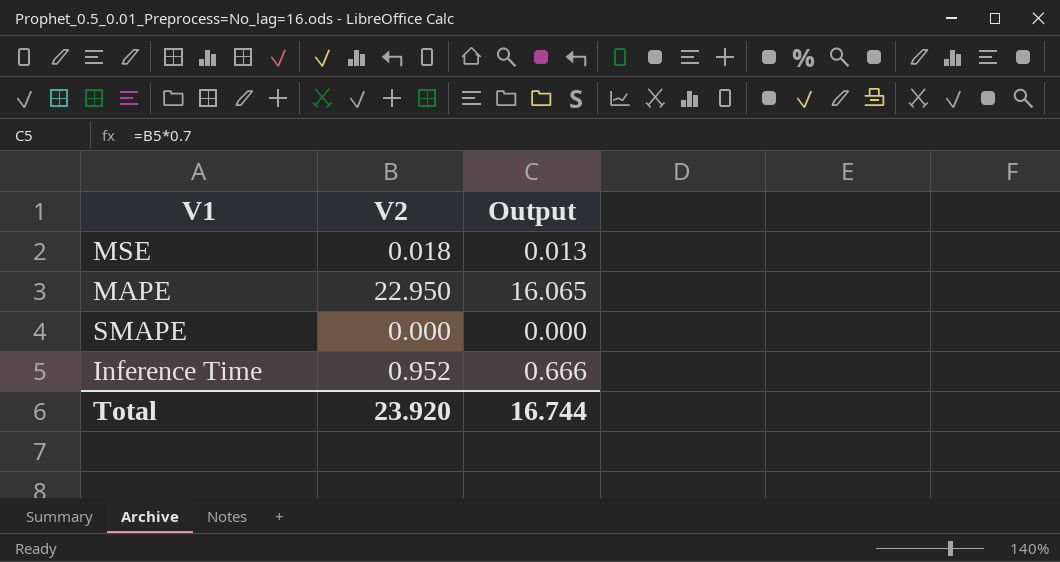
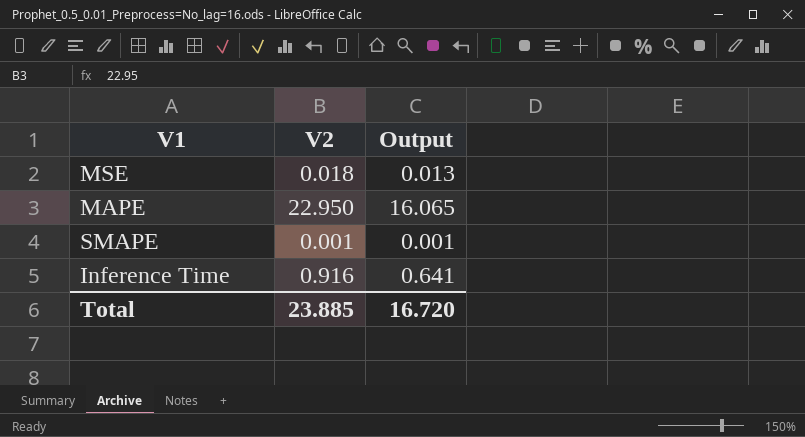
SMAPE | V2: 0.000 -> 0.001
SMAPE | Output: 0.000 -> 0.001
Inference Time | V2: 0.952 -> 0.916
Inference Time | Output: 0.666 -> 0.641
Total | V2: 23.920 -> 23.885
Total | Output: 16.744 -> 16.720

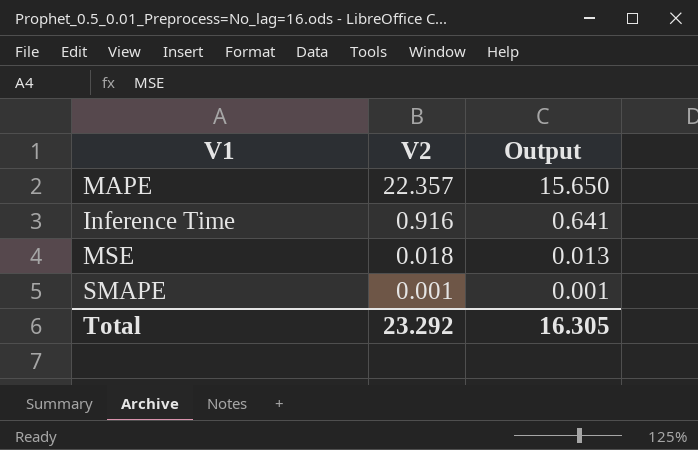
row order: none -> V2 descending
MAPE | V2: 22.950 -> 22.357
MAPE | Output: 16.065 -> 15.650
Total | V2: 23.885 -> 23.292
Total | Output: 16.720 -> 16.305

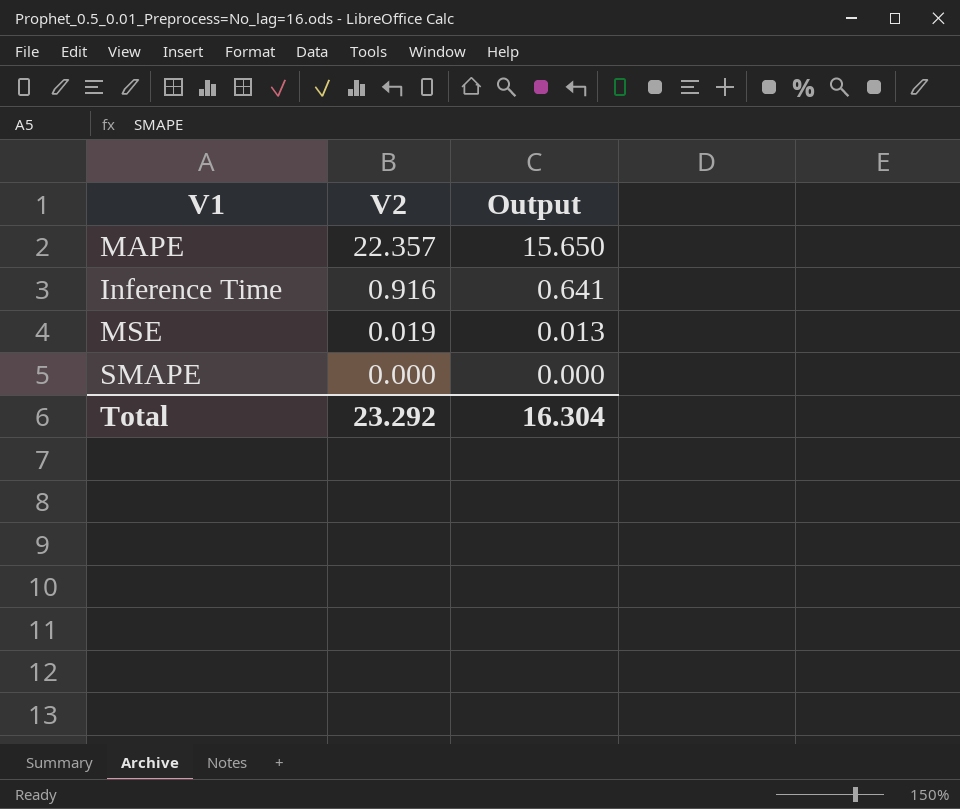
MSE | V2: 0.018 -> 0.019
SMAPE | V2: 0.001 -> 0.000
SMAPE | Output: 0.001 -> 0.000
Total | Output: 16.305 -> 16.304

